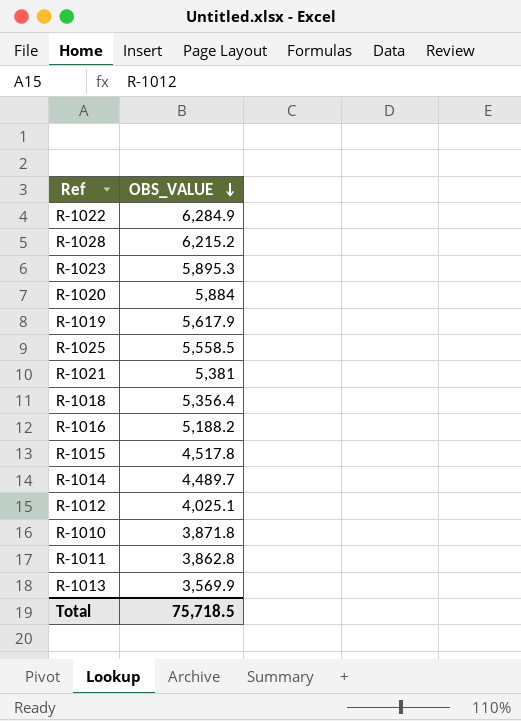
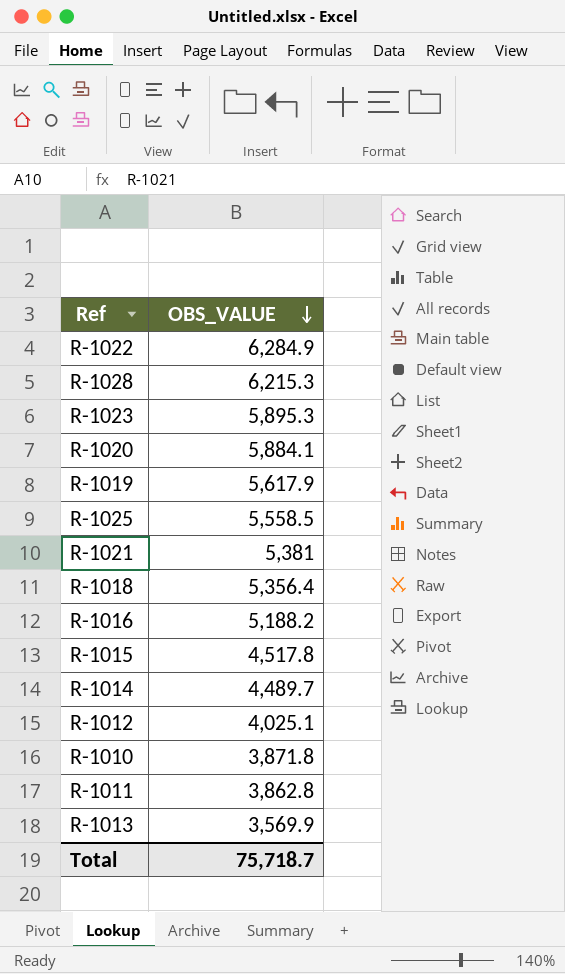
R-1028 | OBS_VALUE: 6,215.2 -> 6,215.3
R-1020 | OBS_VALUE: 5,884 -> 5,884.1
Total | OBS_VALUE: 75,718.5 -> 75,718.7

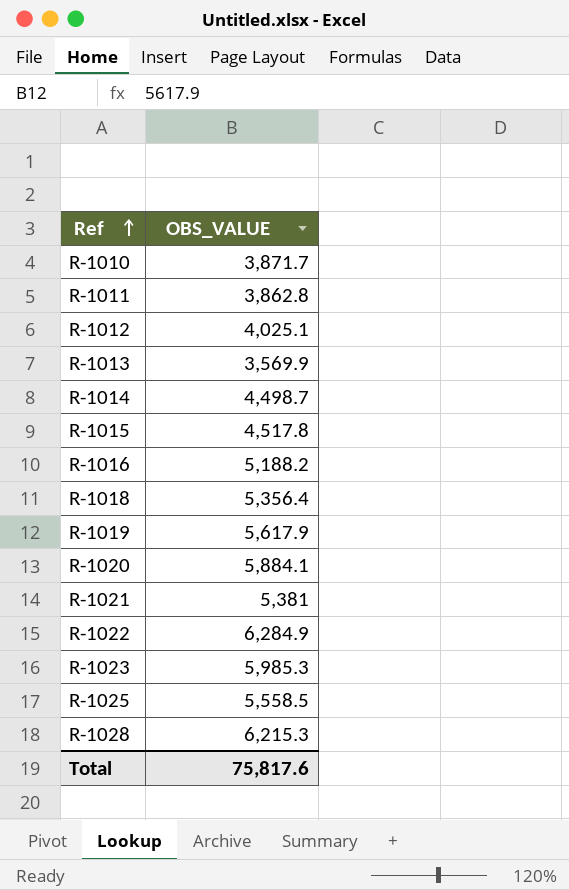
row order: OBS_VALUE descending -> Ref ascending
R-1010 | OBS_VALUE: 3,871.8 -> 3,871.7
R-1014 | OBS_VALUE: 4,489.7 -> 4,498.7
R-1023 | OBS_VALUE: 5,895.3 -> 5,985.3
Total | OBS_VALUE: 75,718.7 -> 75,817.6

